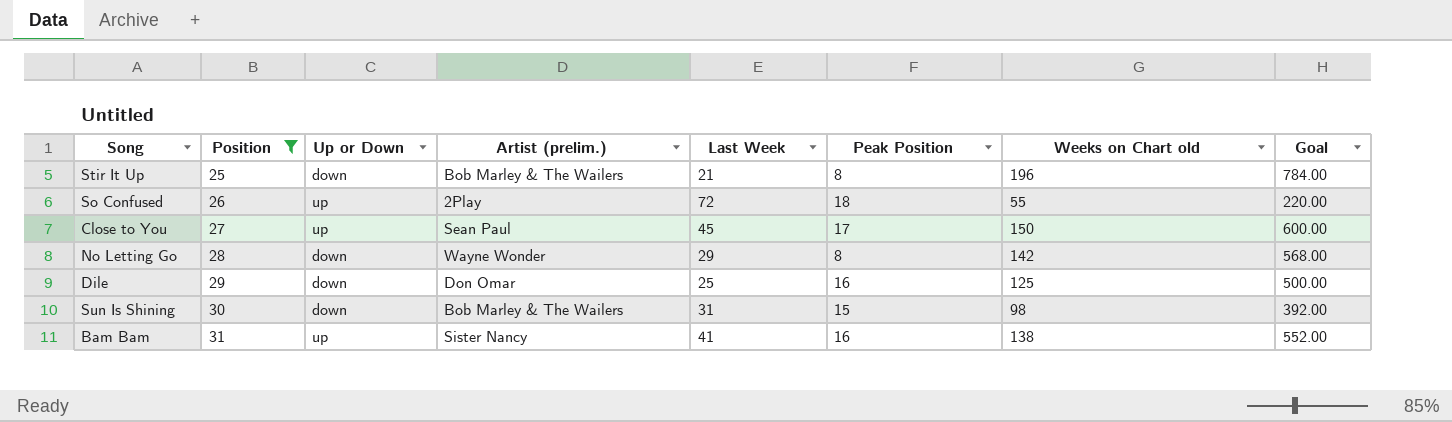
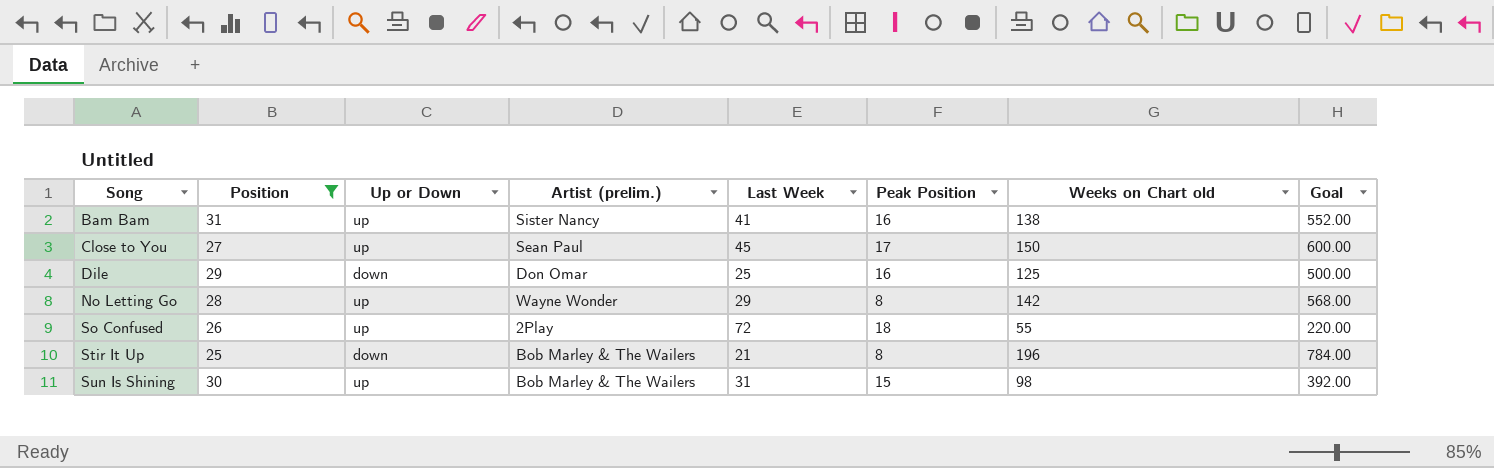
row order: Position ascending -> Song ascending
No Letting Go | Up or Down: down -> up
Sun Is Shining | Up or Down: down -> up

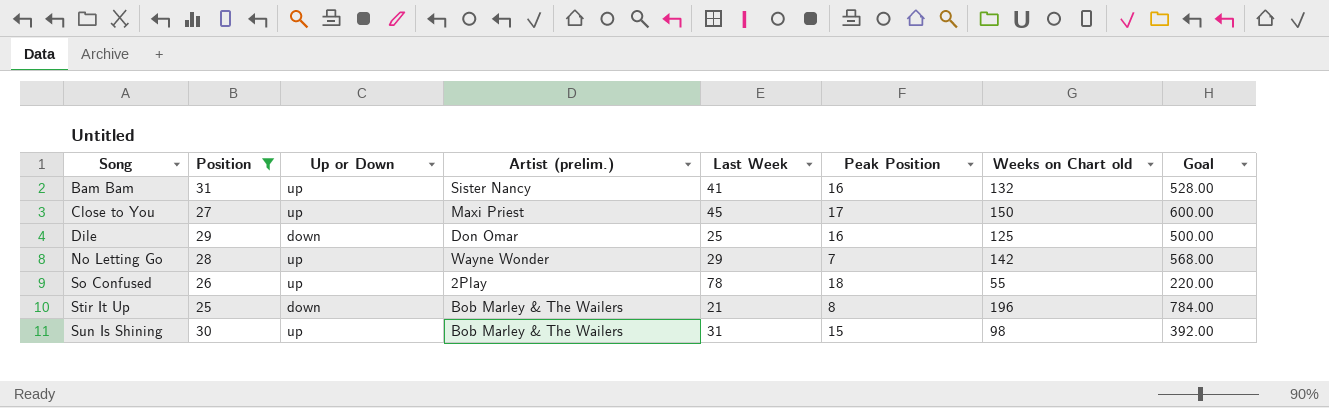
Bam Bam | Weeks on Chart old: 138 -> 132
Bam Bam | Goal: 552.00 -> 528.00
Close to You | Artist (prelim.): Sean Paul -> Maxi Priest
No Letting Go | Peak Position: 8 -> 7
So Confused | Last Week: 72 -> 78

